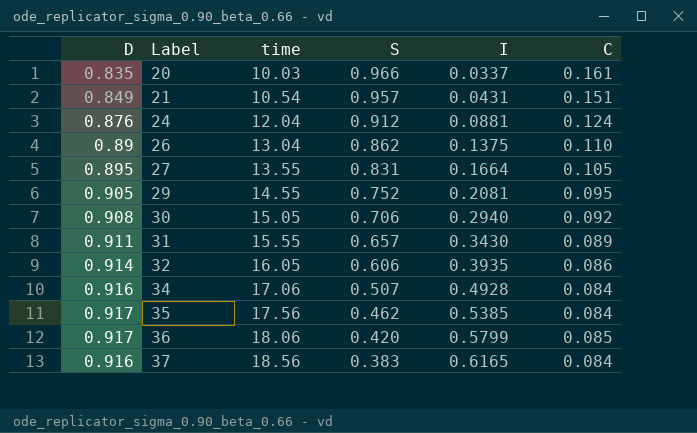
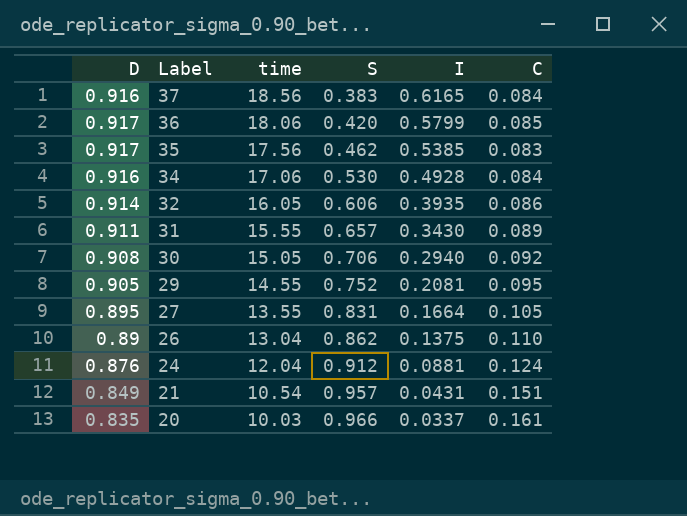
row order: Label ascending -> Label descending
35 | C: 0.084 -> 0.083
34 | S: 0.507 -> 0.530

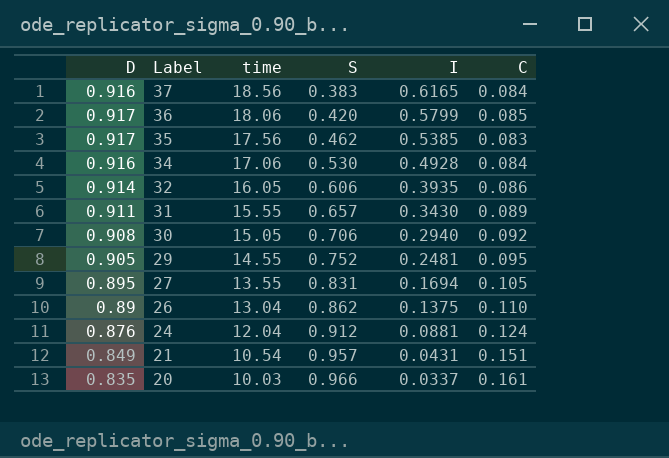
29 | I: 0.2081 -> 0.2481
27 | I: 0.1664 -> 0.1694

